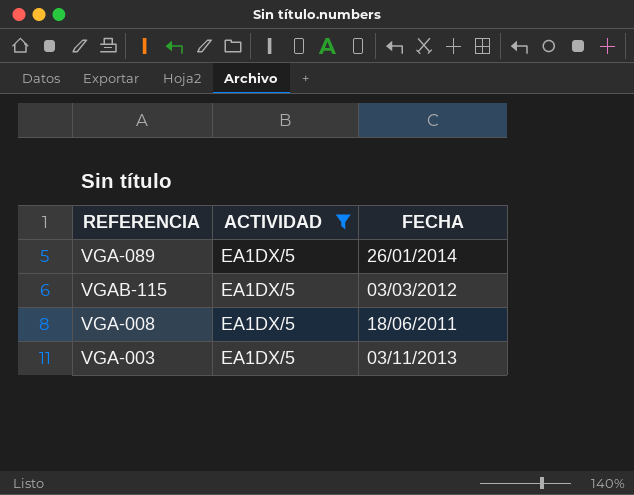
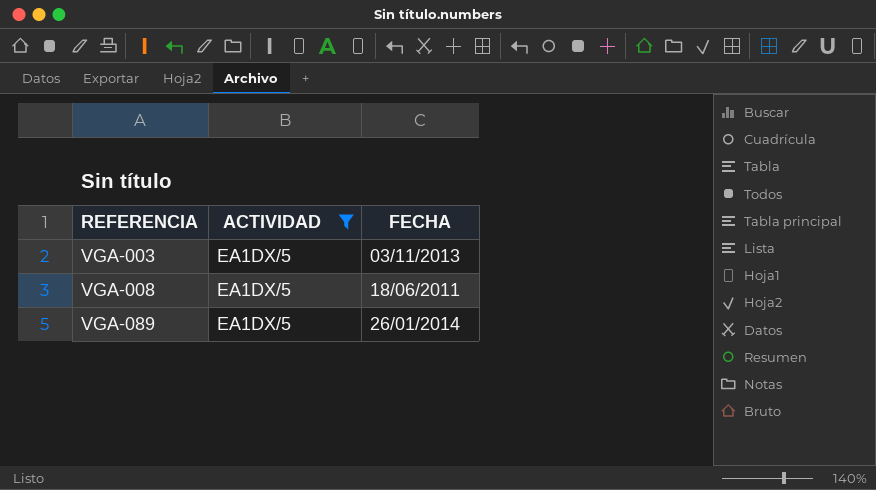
row order: none -> REFERENCIA ascending
row VGAB-115: EA1DX/5 | 03/03/2012 -> none

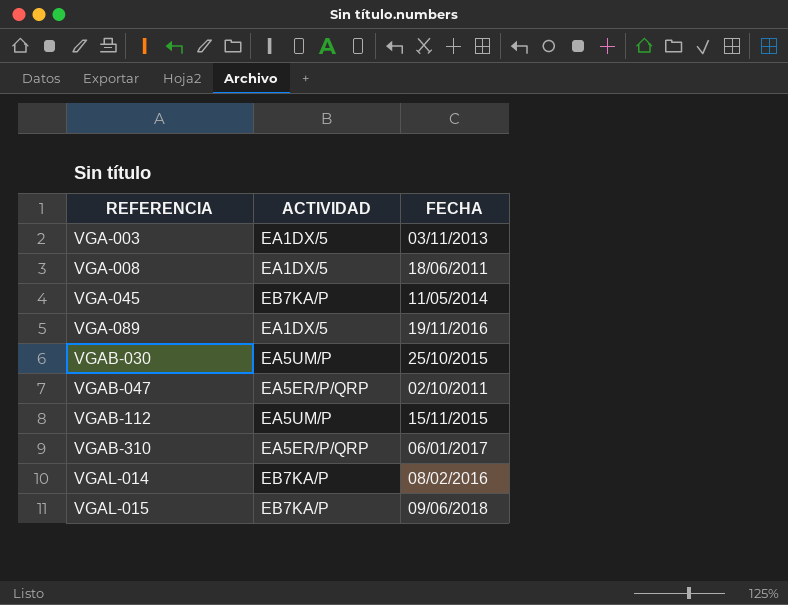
filter: ACTIVIDAD = EA1DX/5 -> none
VGA-089 | FECHA: 26/01/2014 -> 19/11/2016

